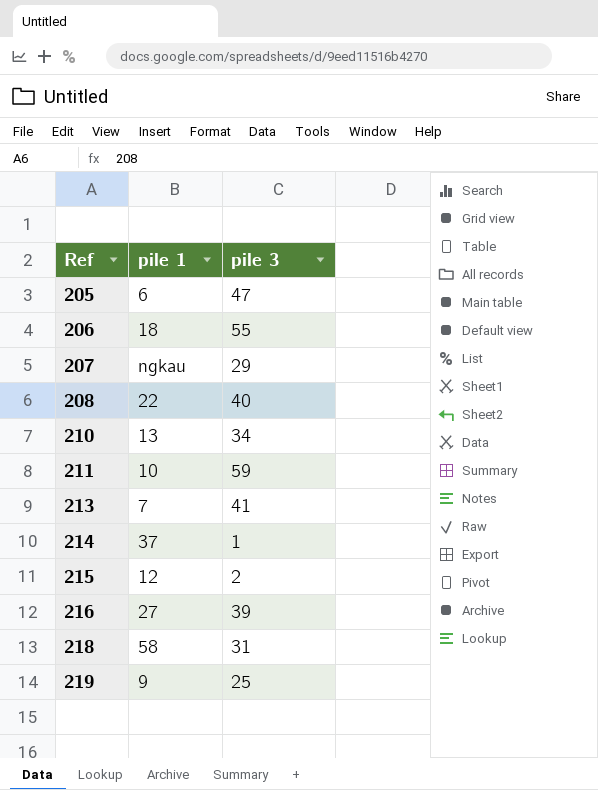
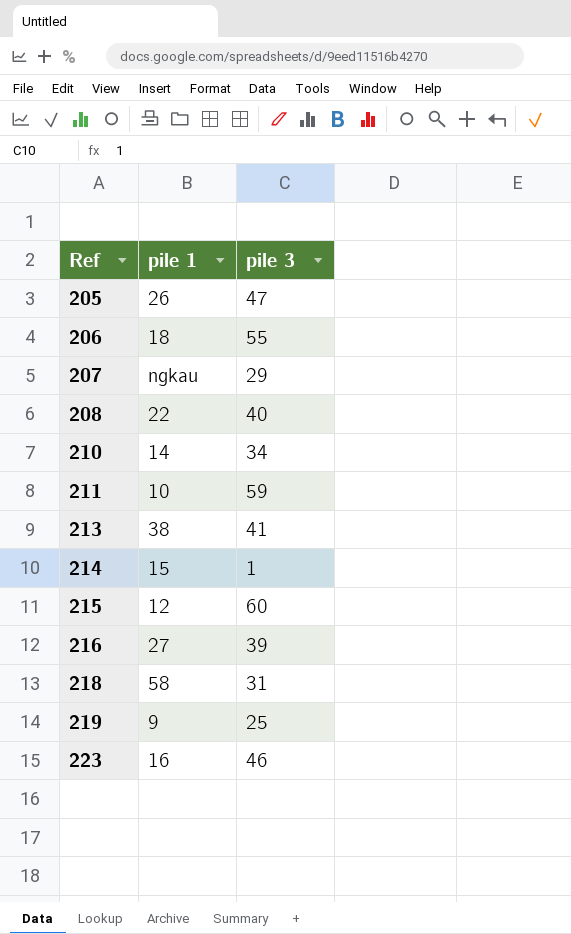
205 | pile 1: 6 -> 26
210 | pile 1: 13 -> 14
213 | pile 1: 7 -> 38
214 | pile 1: 37 -> 15
215 | pile 3: 2 -> 60
row 223: none -> 16 | 46

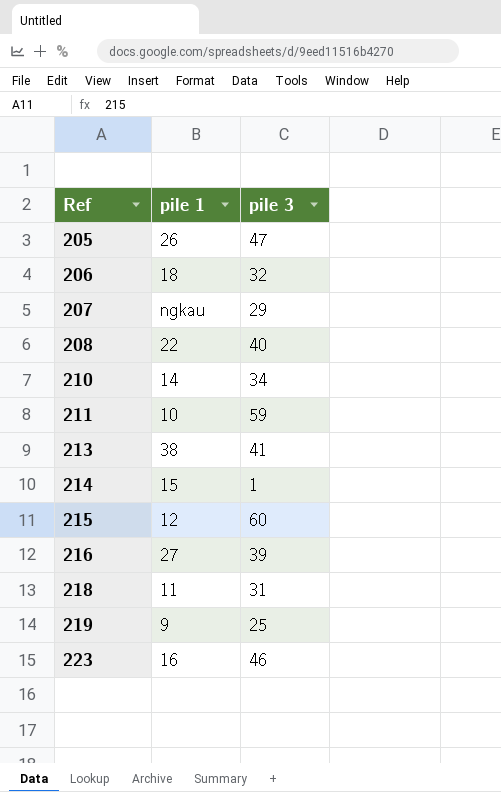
206 | pile 3: 55 -> 32
218 | pile 1: 58 -> 11

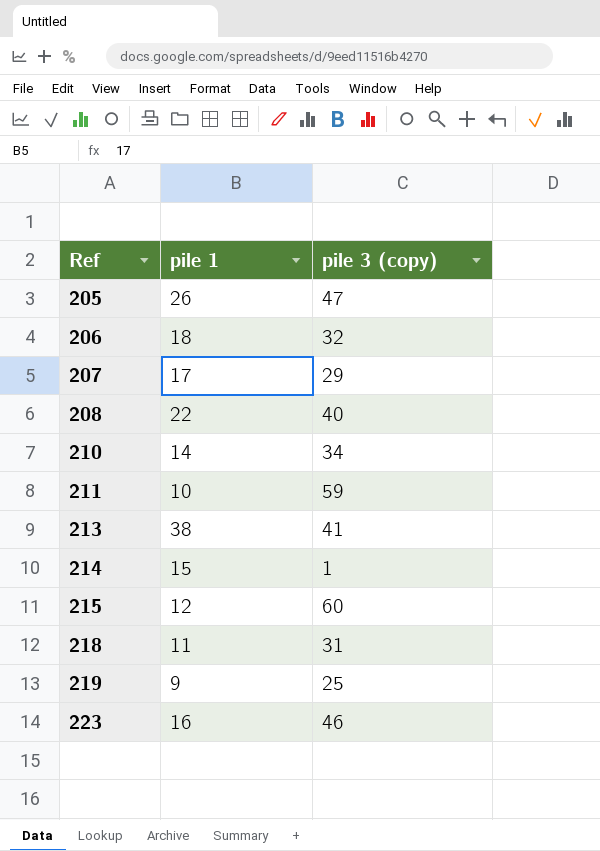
column name: pile 3 -> pile 3 (copy)
row 216: 27 | 39 -> none
207 | pile 1: ngkau -> 17

